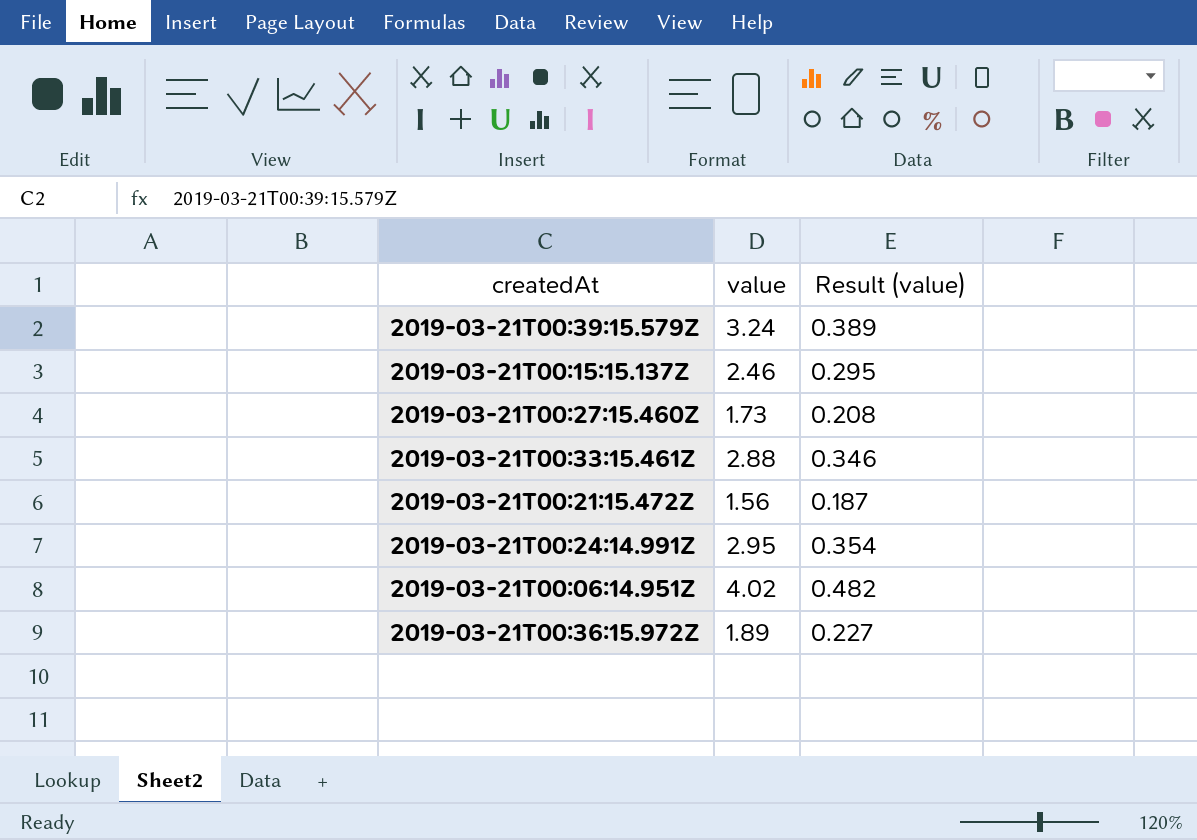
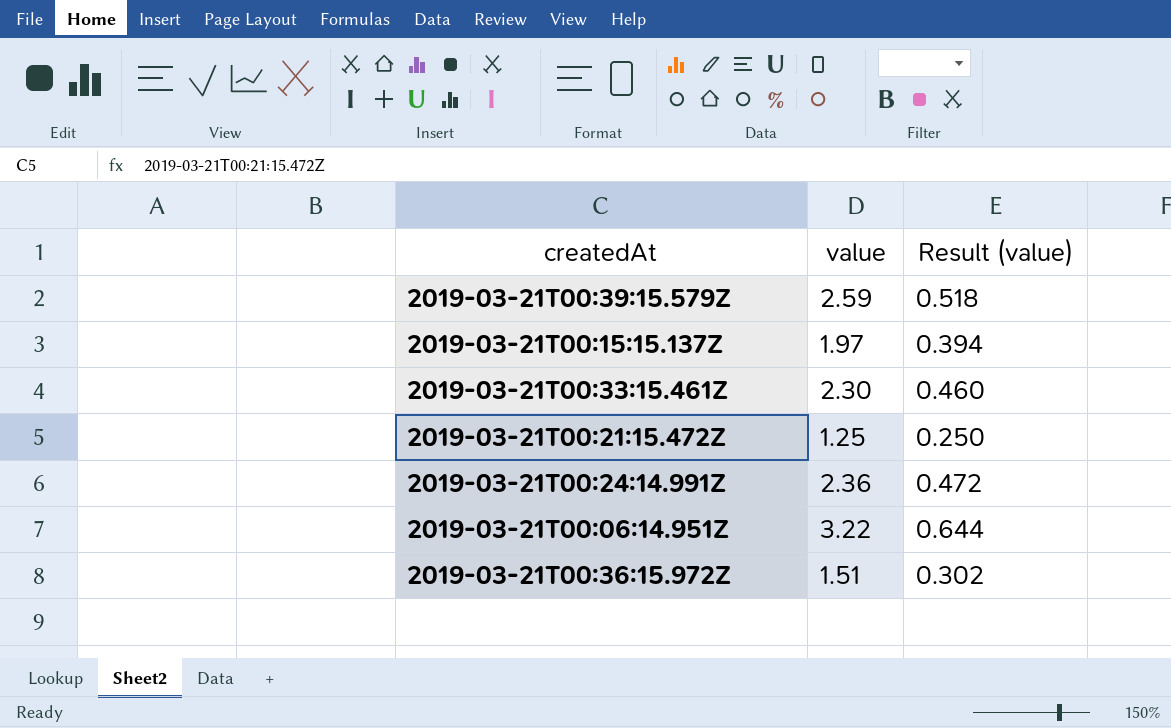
column Result (value) | formula: [value] * 0.12 -> [value] * 0.2
row 2019-03-21T00:27:15.460Z: 1.73 | 0.208 -> none
2019-03-21T00:39:15.579Z | value: 3.24 -> 2.59
2019-03-21T00:15:15.137Z | value: 2.46 -> 1.97
2019-03-21T00:33:15.461Z | value: 2.88 -> 2.30
2019-03-21T00:21:15.472Z | value: 1.56 -> 1.25
2019-03-21T00:24:14.991Z | value: 2.95 -> 2.36
2019-03-21T00:06:14.951Z | value: 4.02 -> 3.22
2019-03-21T00:36:15.972Z | value: 1.89 -> 1.51

